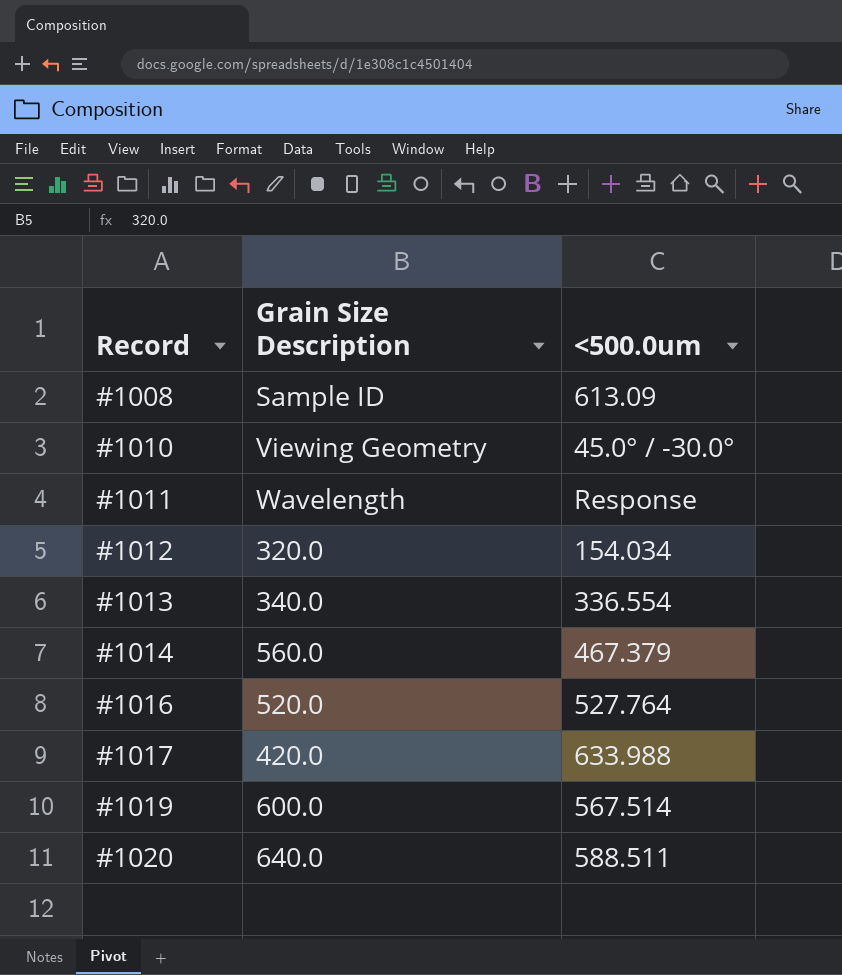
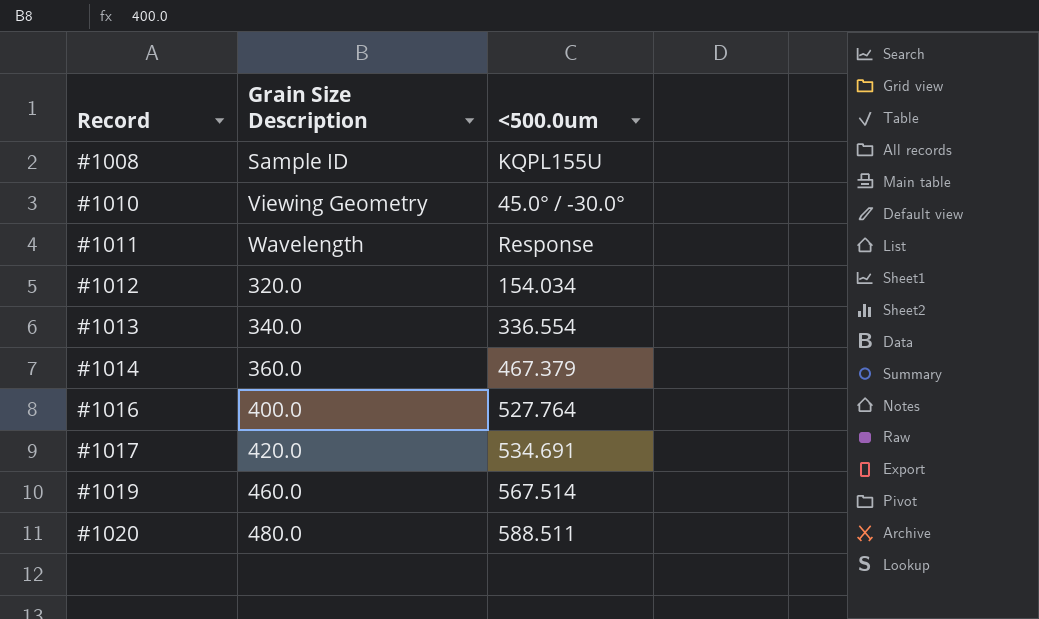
#1008 | <500.0um: 613.09 -> KQPL155U
#1014 | Grain Size Description: 560.0 -> 360.0
#1016 | Grain Size Description: 520.0 -> 400.0
#1017 | <500.0um: 633.988 -> 534.691
#1019 | Grain Size Description: 600.0 -> 460.0
#1020 | Grain Size Description: 640.0 -> 480.0

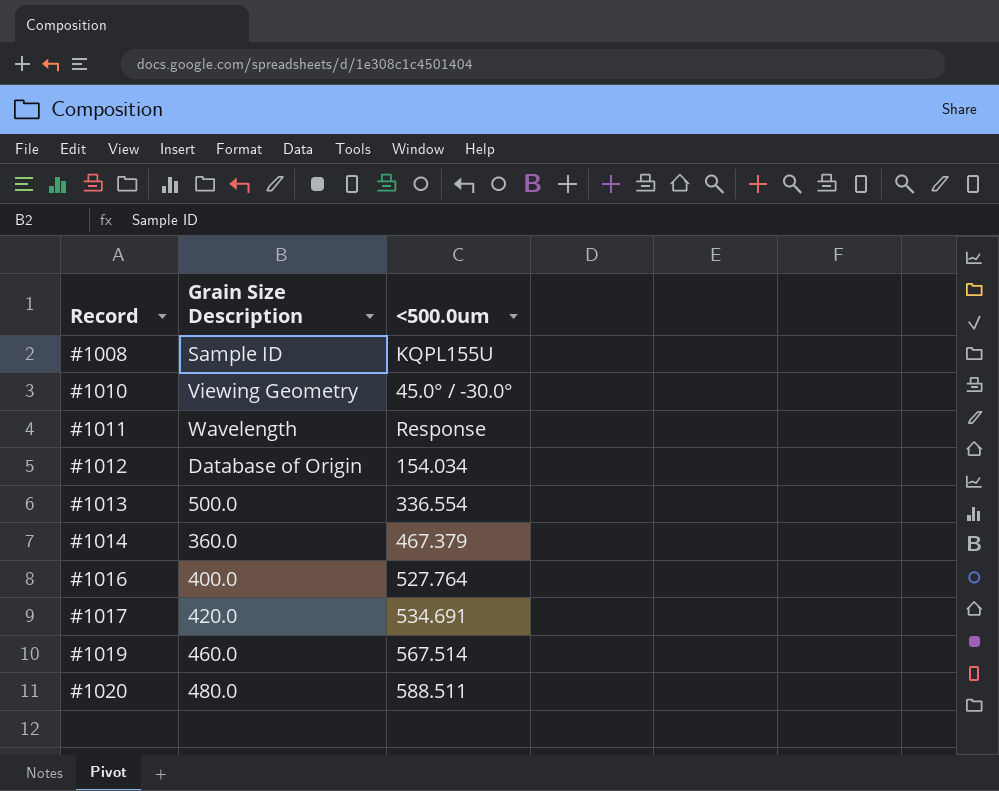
#1012 | Grain Size Description: 320.0 -> Database of Origin
#1013 | Grain Size Description: 340.0 -> 500.0

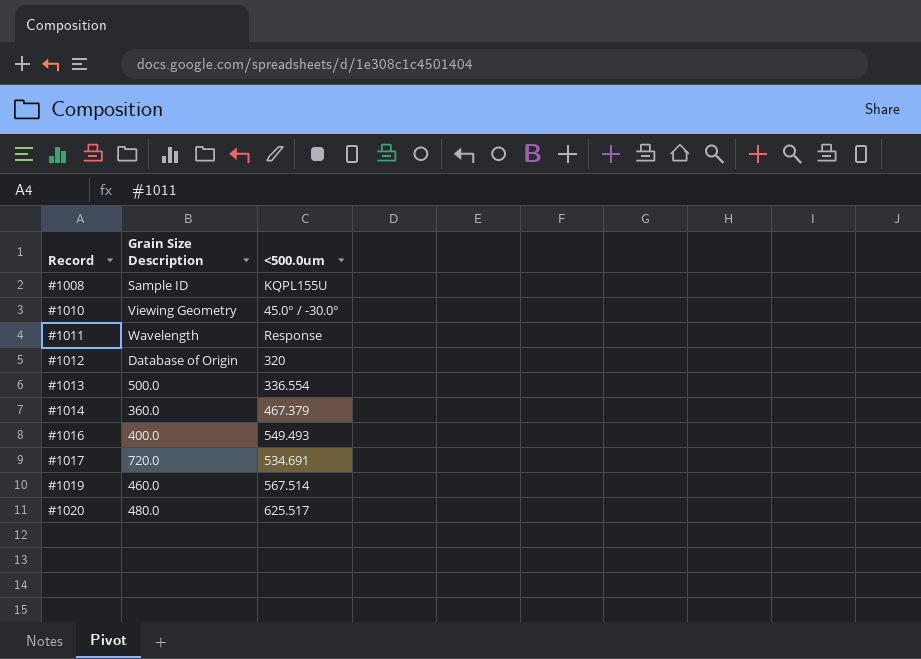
#1012 | <500.0um: 154.034 -> 320
#1016 | <500.0um: 527.764 -> 549.493
#1017 | Grain Size Description: 420.0 -> 720.0
#1020 | <500.0um: 588.511 -> 625.517

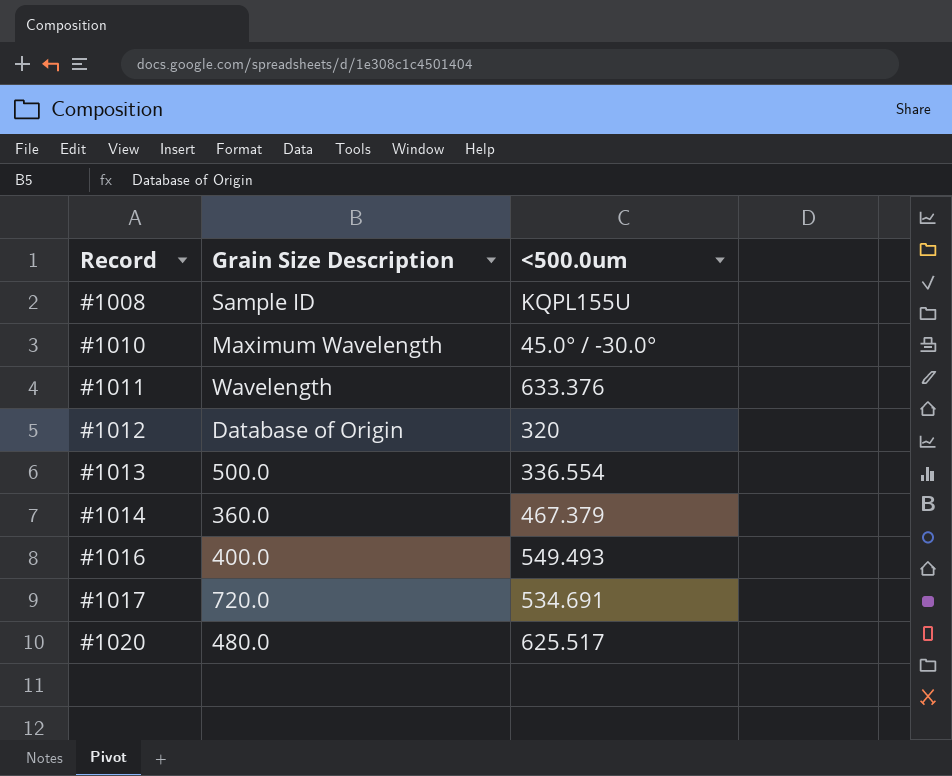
row #1019: 460.0 | 567.514 -> none
#1010 | Grain Size Description: Viewing Geometry -> Maximum Wavelength
#1011 | <500.0um: Response -> 633.376

